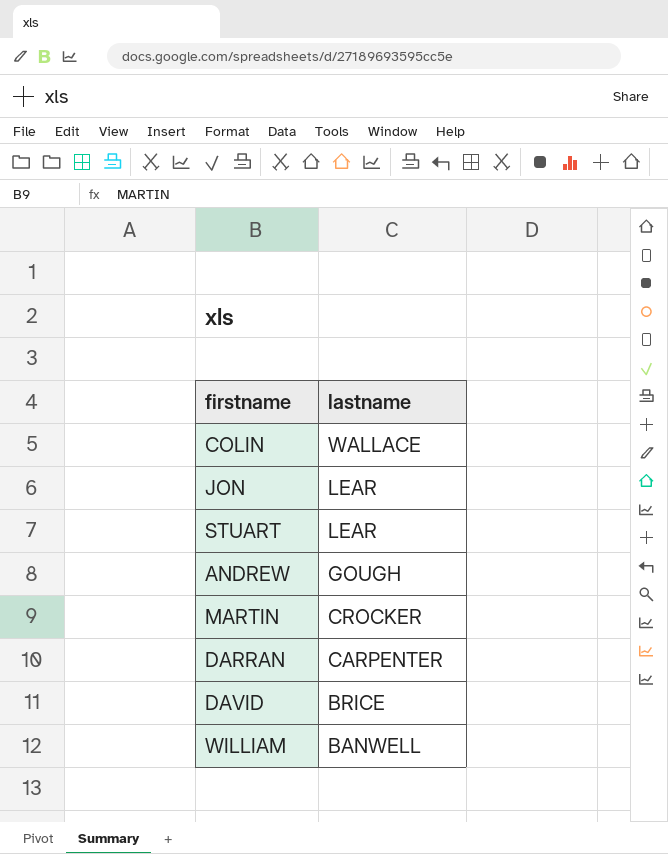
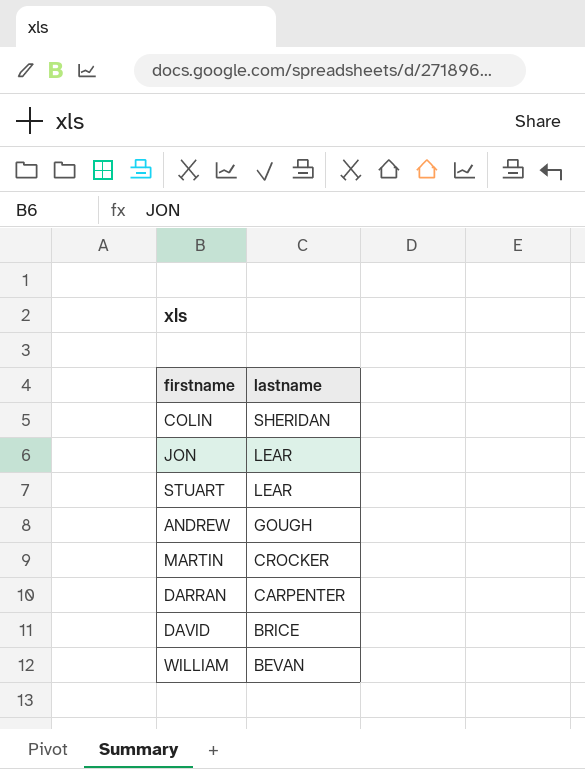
COLIN | lastname: WALLACE -> SHERIDAN
WILLIAM | lastname: BANWELL -> BEVAN

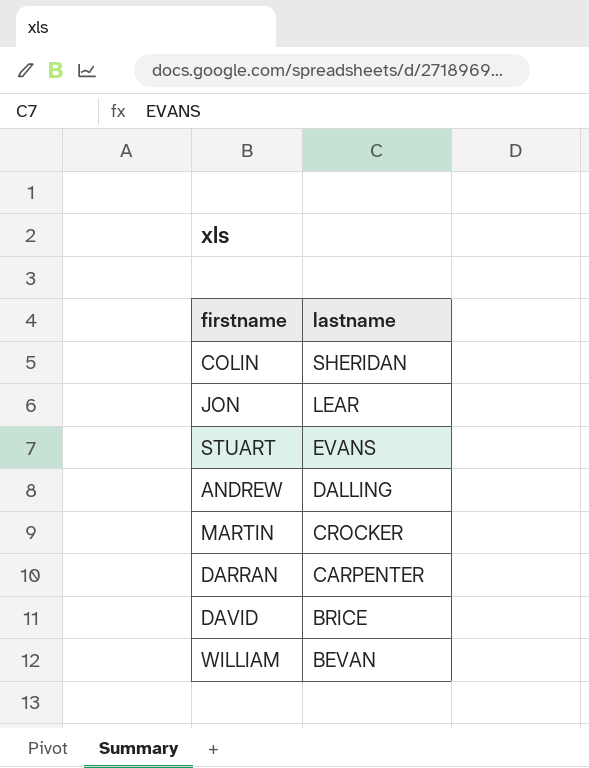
STUART | lastname: LEAR -> EVANS
ANDREW | lastname: GOUGH -> DALLING

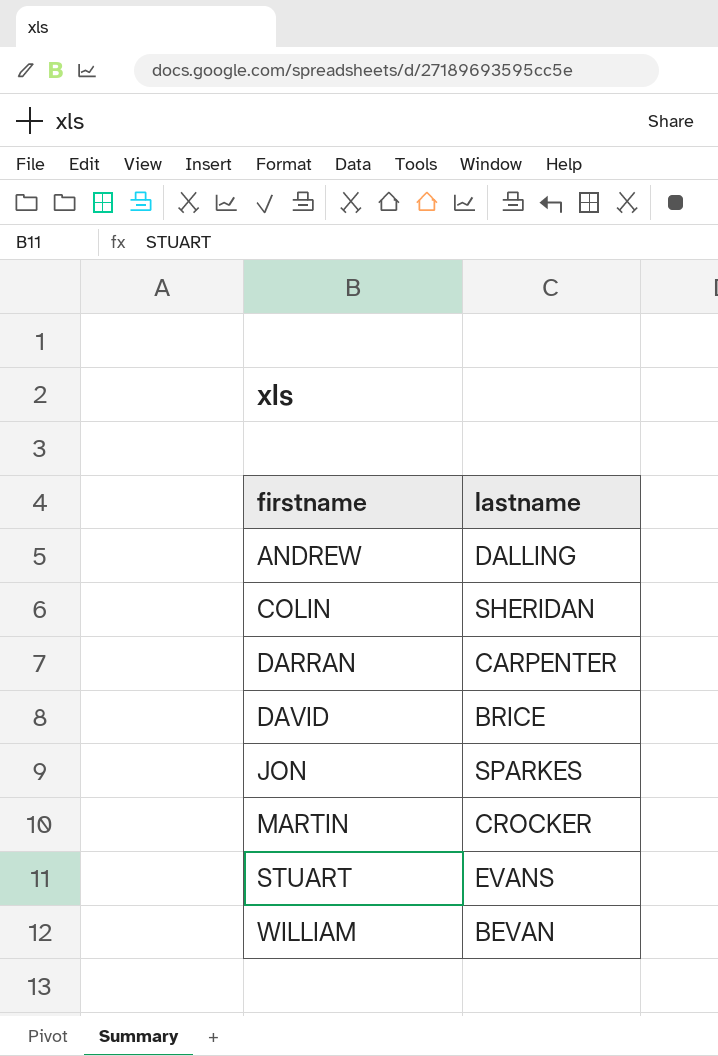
row order: lastname descending -> firstname ascending
JON | lastname: LEAR -> SPARKES

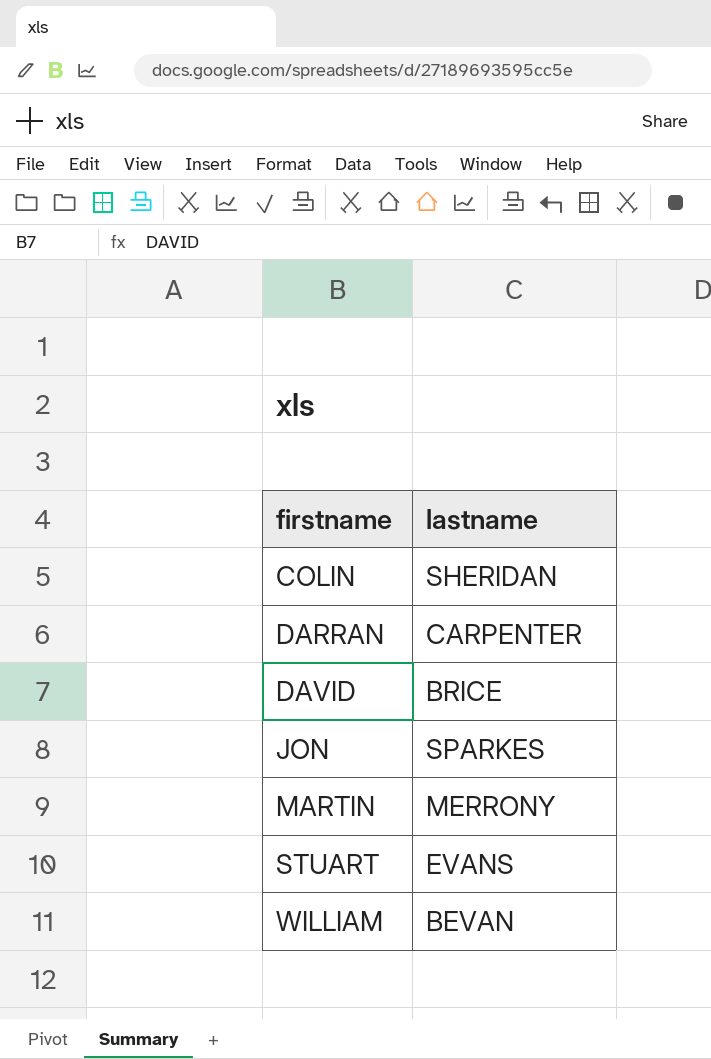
row ANDREW: DALLING -> none
MARTIN | lastname: CROCKER -> MERRONY

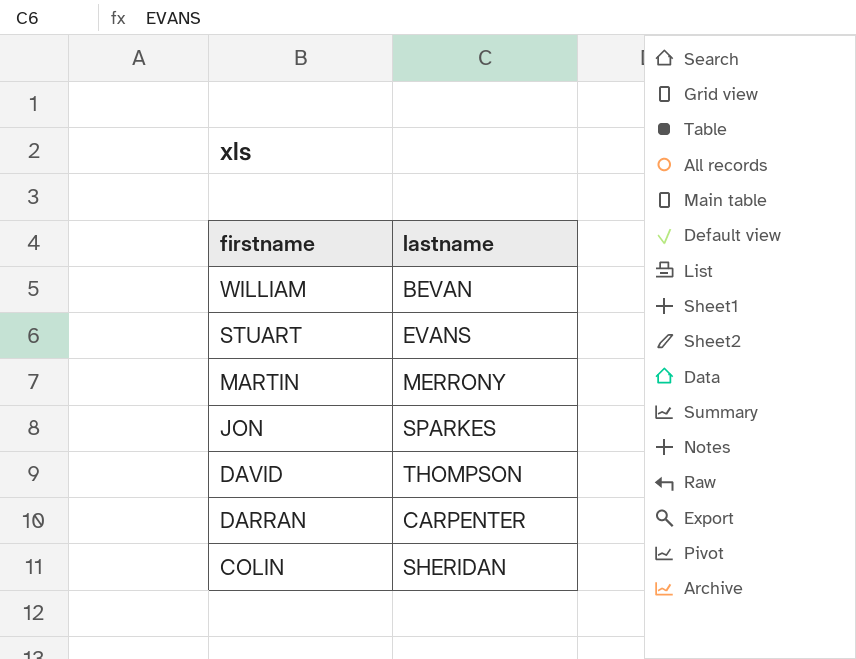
row order: firstname ascending -> firstname descending
DAVID | lastname: BRICE -> THOMPSON

